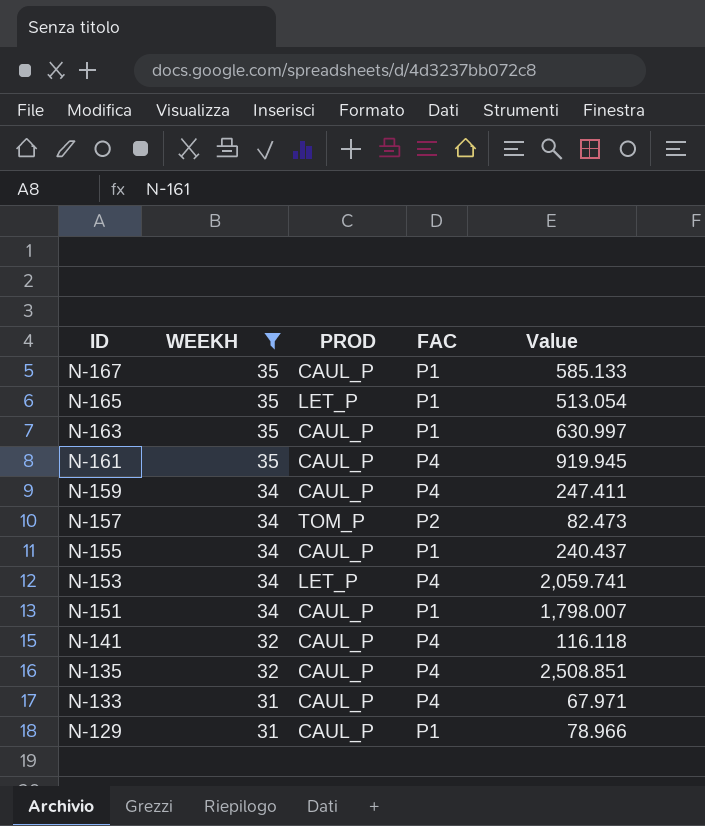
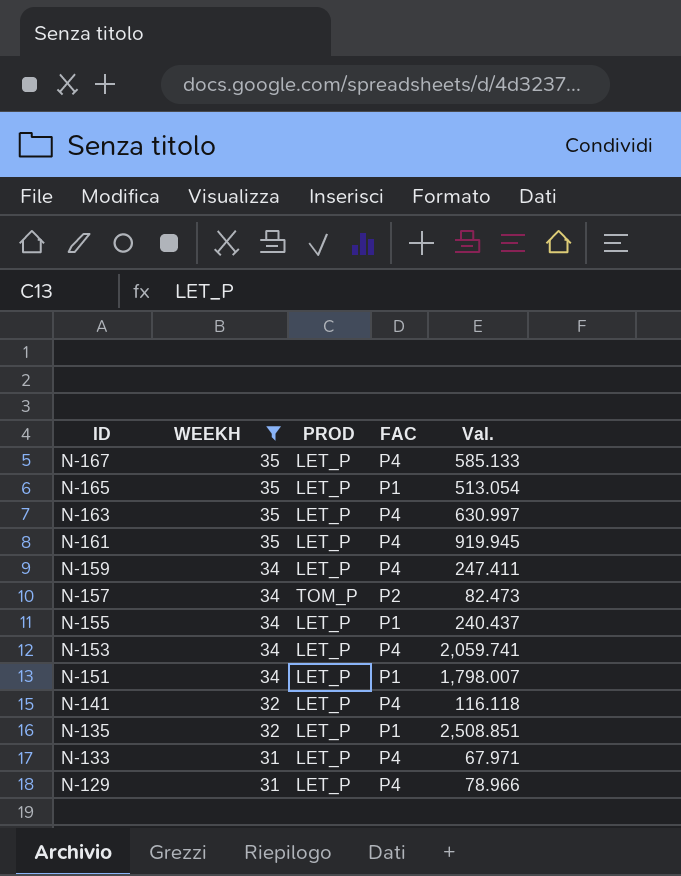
column name: Value -> Val.
N-167 | PROD: CAUL_P -> LET_P
N-167 | FAC: P1 -> P4
N-163 | PROD: CAUL_P -> LET_P
N-163 | FAC: P1 -> P4
N-161 | PROD: CAUL_P -> LET_P
N-159 | PROD: CAUL_P -> LET_P
N-155 | PROD: CAUL_P -> LET_P
N-151 | PROD: CAUL_P -> LET_P
N-141 | PROD: CAUL_P -> LET_P
N-135 | PROD: CAUL_P -> LET_P
N-135 | FAC: P4 -> P1
N-133 | PROD: CAUL_P -> LET_P
N-129 | PROD: CAUL_P -> LET_P
N-129 | FAC: P1 -> P4

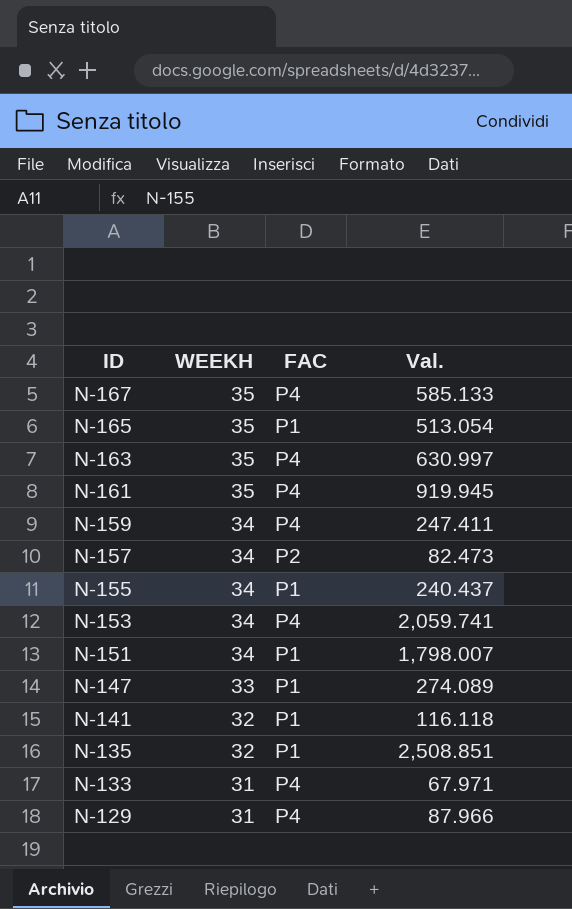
filter: WEEKH != 33 -> none
column PROD | position: 3 -> none
N-141 | FAC: P4 -> P1
N-129 | Val.: 78.966 -> 87.966

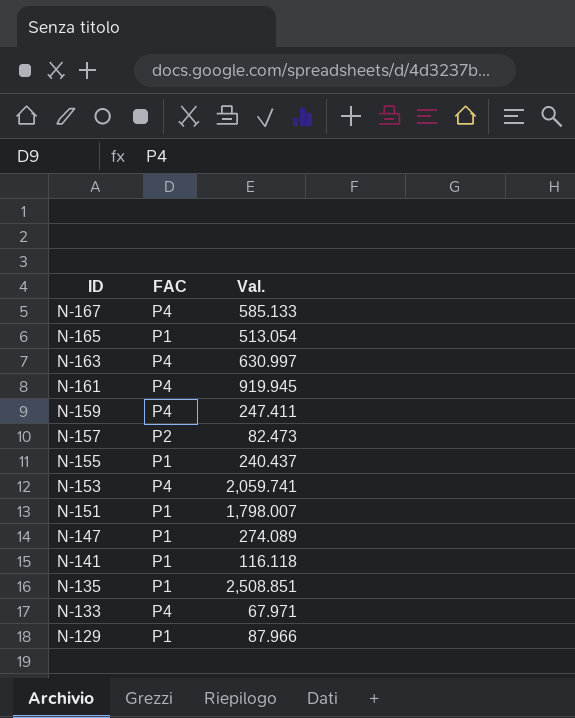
column WEEKH | position: 2 -> none
N-129 | FAC: P4 -> P1

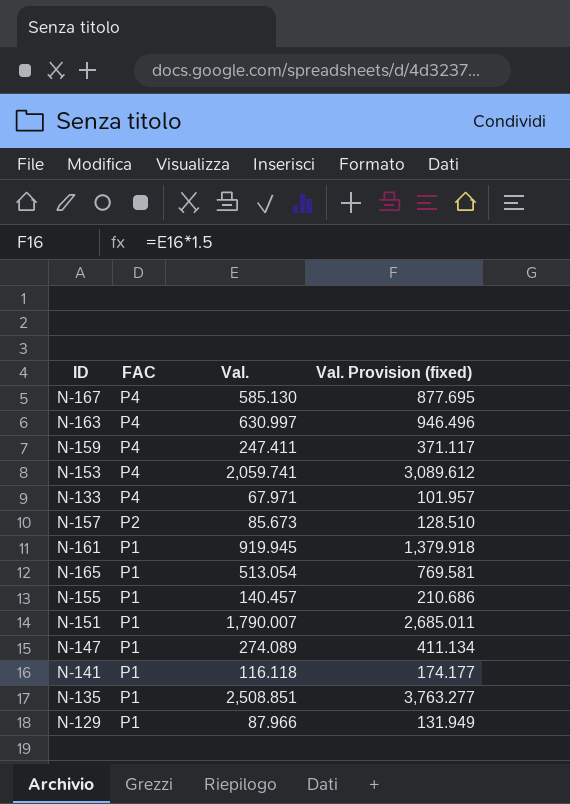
row order: ID descending -> FAC descending
column Val. Provision (fixed) | formula: none -> [Val.] * 1.5
N-167 | Val.: 585.133 -> 585.130
N-157 | Val.: 82.473 -> 85.673
N-161 | FAC: P4 -> P1
N-155 | Val.: 240.437 -> 140.457
N-151 | Val.: 1,798.007 -> 1,790.007

